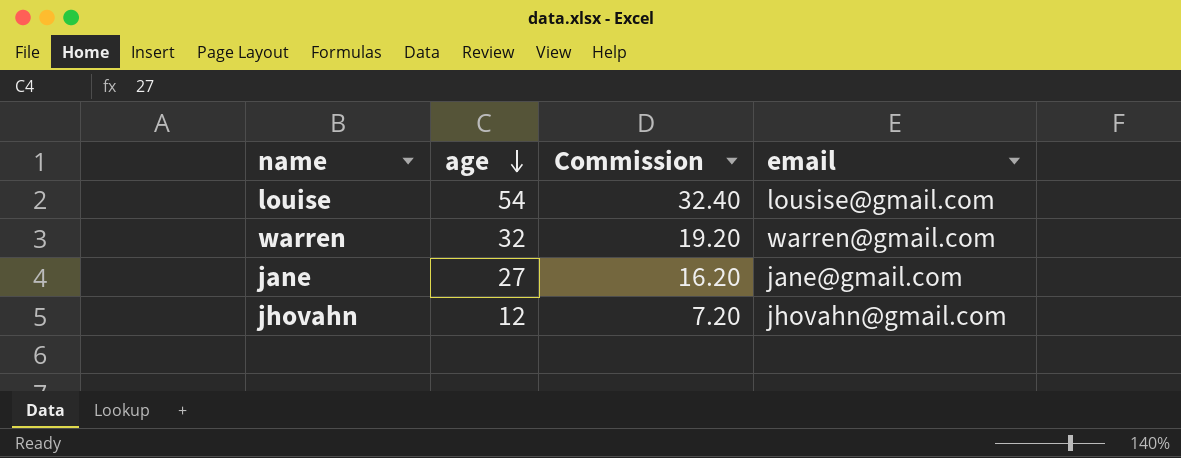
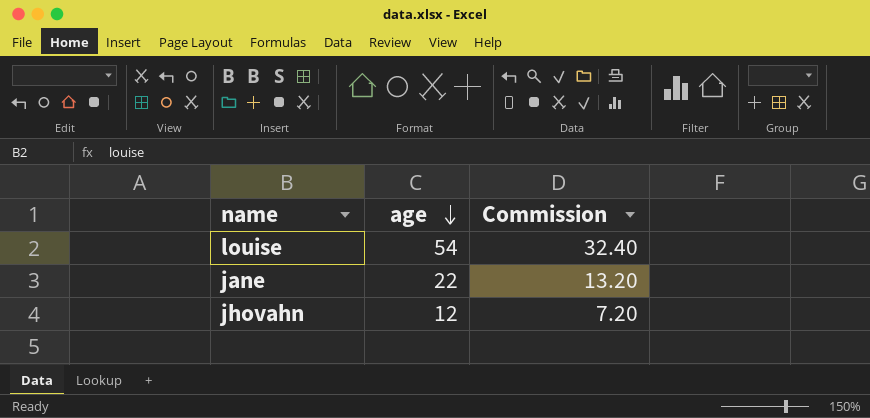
column email | position: 4 -> none
row warren: 32 | 19.20 | warren@gmail.com -> none
jane | age: 27 -> 22
jane | Commission: 16.20 -> 13.20

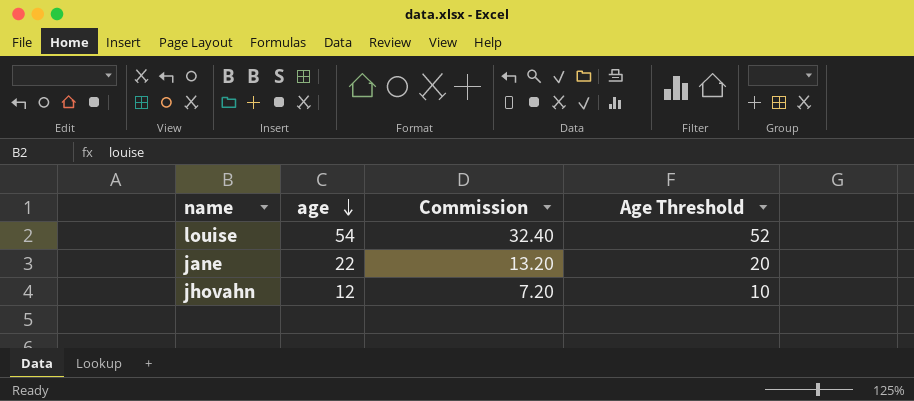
column Age Threshold | formula: none -> [age] - 2

